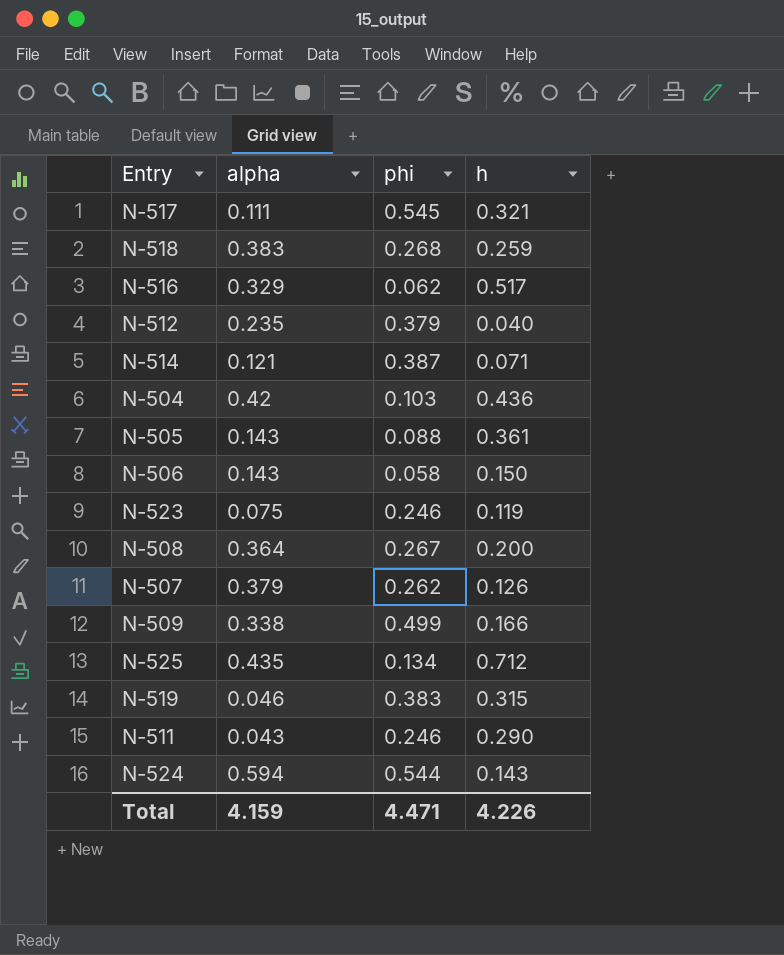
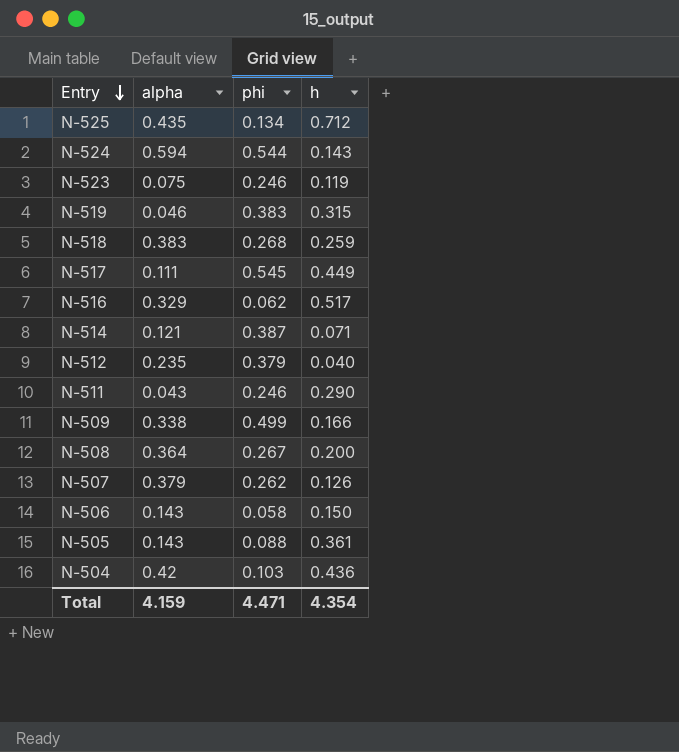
row order: none -> Entry descending
N-517 | h: 0.321 -> 0.449
Total | h: 4.226 -> 4.354

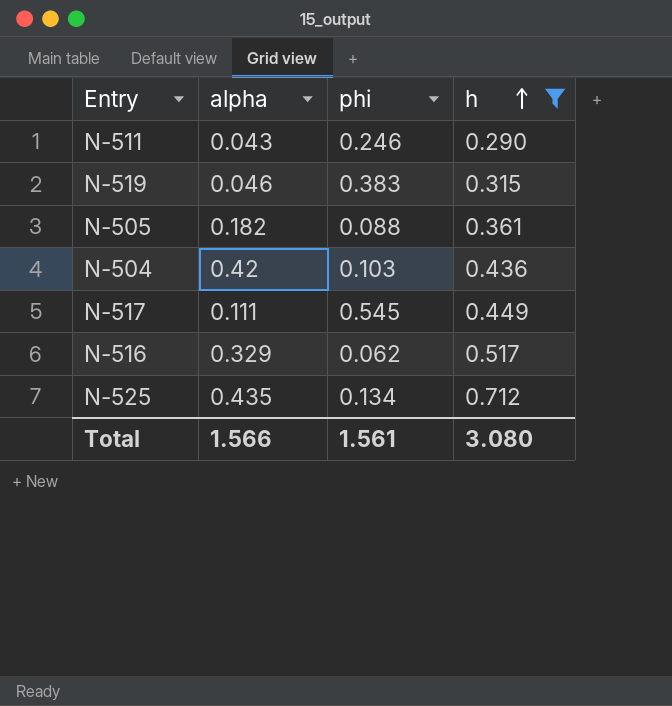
filter: none -> h >= 0.290
row order: Entry descending -> h ascending
N-505 | alpha: 0.143 -> 0.182
Total | alpha: 4.159 -> 1.566
Total | phi: 4.471 -> 1.561
Total | h: 4.354 -> 3.080

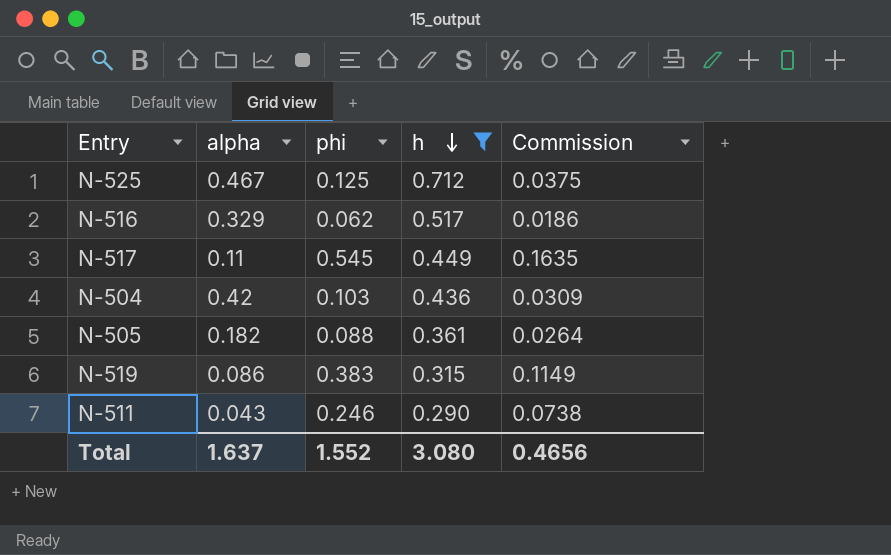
row order: h ascending -> h descending
column Commission | formula: none -> [phi] * 0.3
N-525 | alpha: 0.435 -> 0.467
N-525 | phi: 0.134 -> 0.125
N-517 | alpha: 0.111 -> 0.11
N-519 | alpha: 0.046 -> 0.086
Total | alpha: 1.566 -> 1.637
Total | phi: 1.561 -> 1.552

